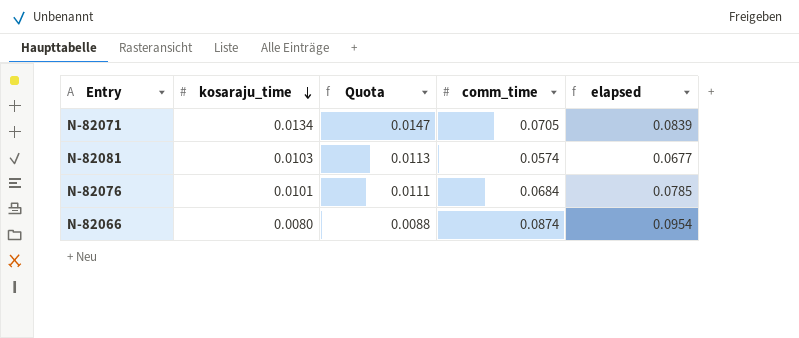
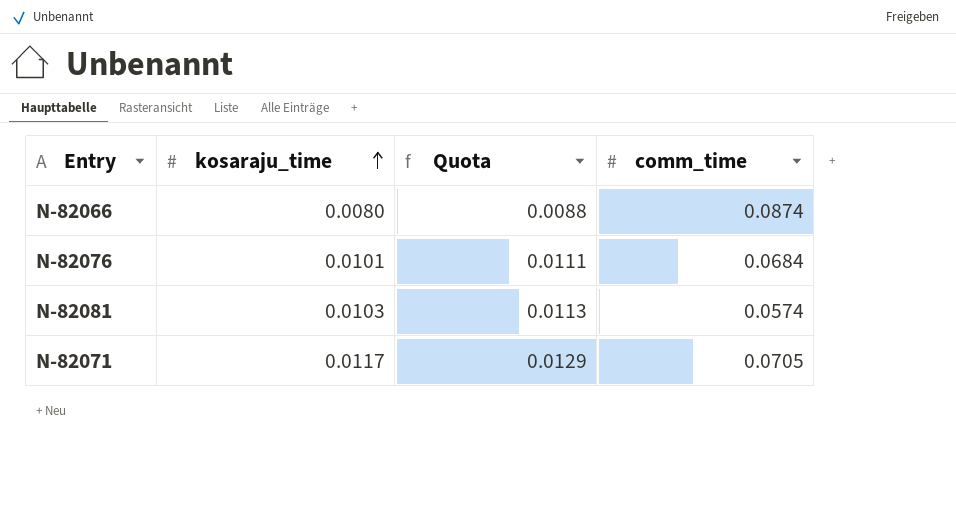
row order: kosaraju_time descending -> kosaraju_time ascending
column elapsed | formula: [kosaraju_time] + [comm_time] -> none
N-82071 | kosaraju_time: 0.0134 -> 0.0117
N-82071 | Quota: 0.0147 -> 0.0129

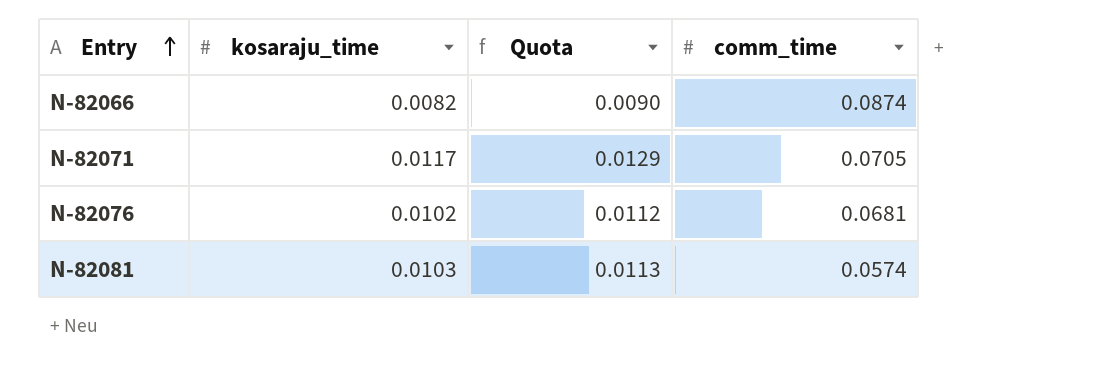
row order: kosaraju_time ascending -> Entry ascending
N-82066 | kosaraju_time: 0.0080 -> 0.0082
N-82066 | Quota: 0.0088 -> 0.0090
N-82076 | kosaraju_time: 0.0101 -> 0.0102
N-82076 | Quota: 0.0111 -> 0.0112
N-82076 | comm_time: 0.0684 -> 0.0681

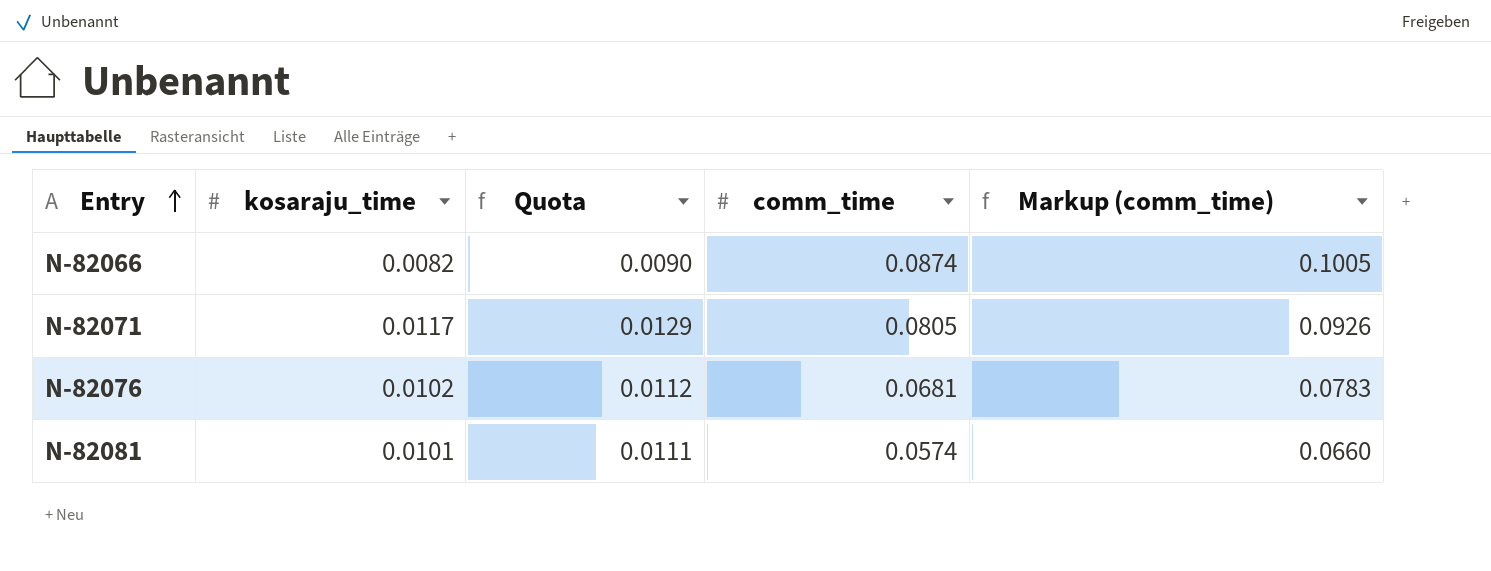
column Markup (comm_time) | formula: none -> [comm_time] * 1.15
N-82071 | comm_time: 0.0705 -> 0.0805
N-82081 | kosaraju_time: 0.0103 -> 0.0101
N-82081 | Quota: 0.0113 -> 0.0111

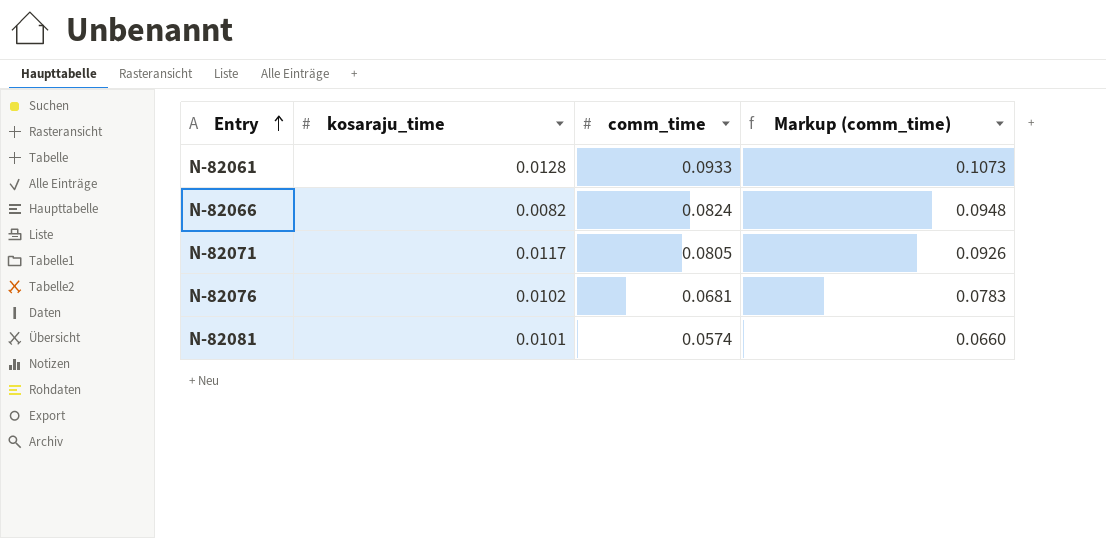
column Quota | formula: [kosaraju_time] * 1.1 -> none
row N-82061: none -> 0.0128 | 0.0933 | 0.1073
N-82066 | comm_time: 0.0874 -> 0.0824
N-82066 | Markup (comm_time): 0.1005 -> 0.0948

